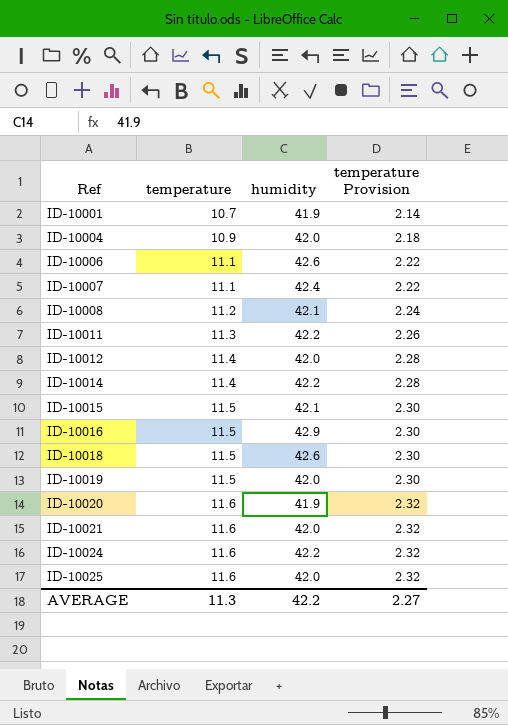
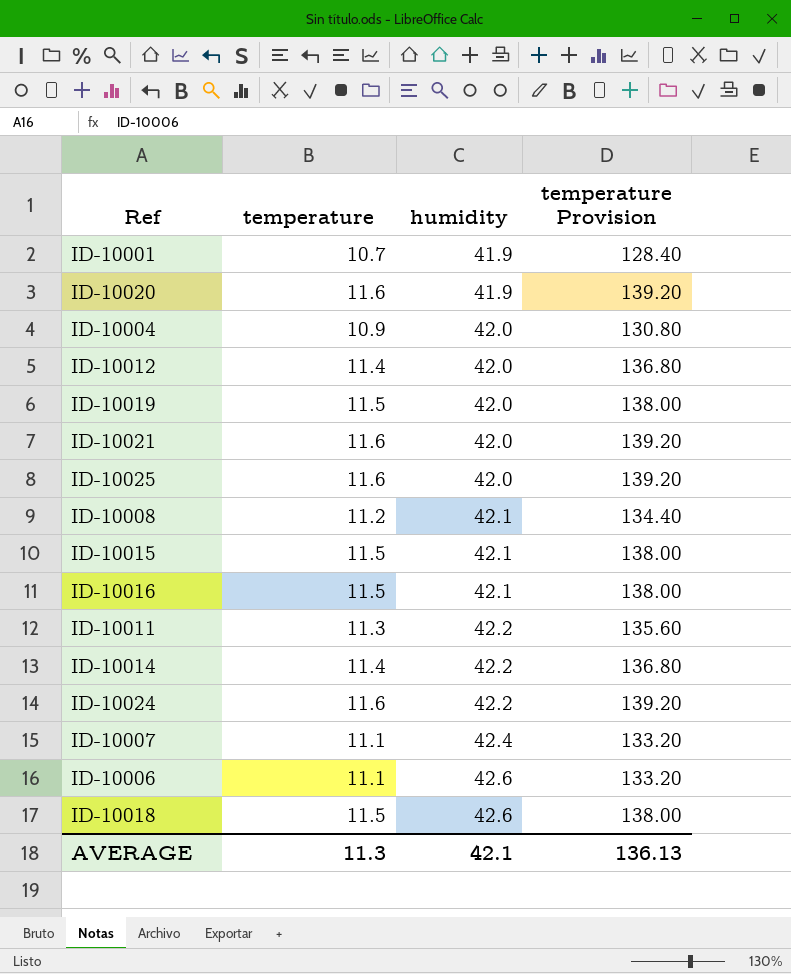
row order: Ref ascending -> humidity ascending
column temperature Provision | formula: [temperature] * 0.2 -> [temperature] * 12
ID-10016 | humidity: 42.9 -> 42.1
AVERAGE | humidity: 42.2 -> 42.1
AVERAGE | temperature Provision: 2.27 -> 136.13

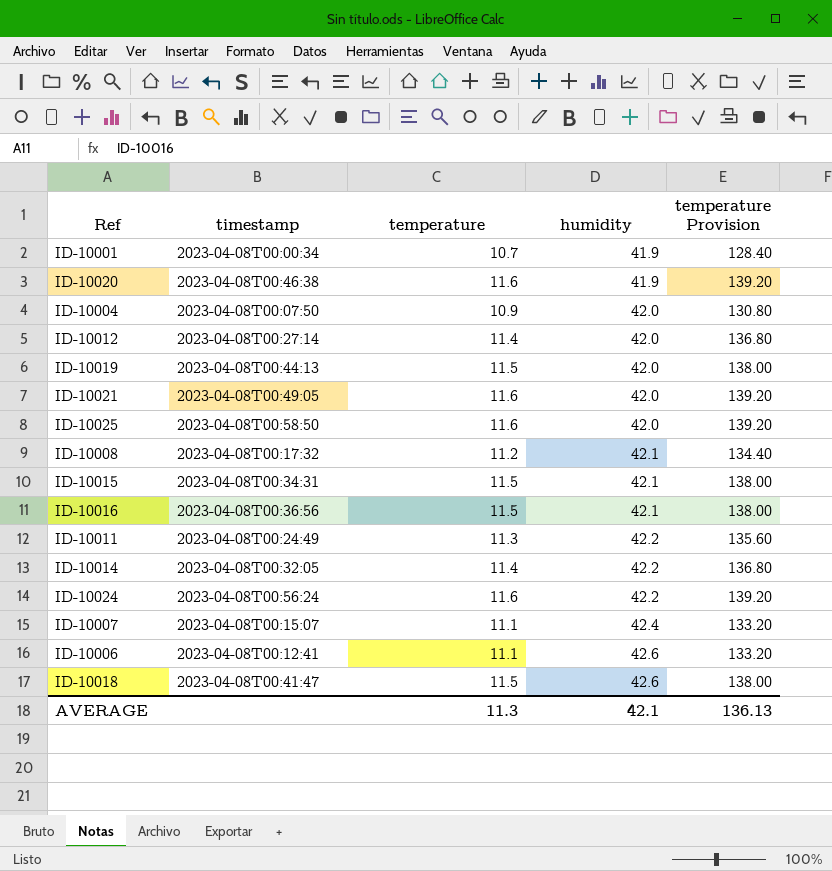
column timestamp | position: none -> 2

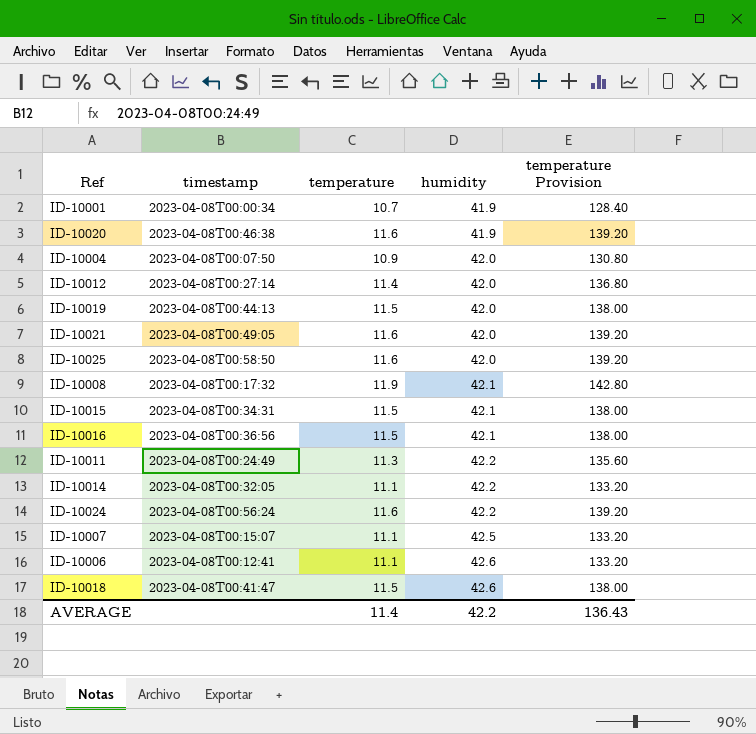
ID-10008 | temperature: 11.2 -> 11.9
ID-10008 | temperature Provision: 134.40 -> 142.80
ID-10014 | temperature: 11.4 -> 11.1
ID-10014 | temperature Provision: 136.80 -> 133.20
ID-10007 | humidity: 42.4 -> 42.5
AVERAGE | temperature: 11.3 -> 11.4
AVERAGE | humidity: 42.1 -> 42.2
AVERAGE | temperature Provision: 136.13 -> 136.43

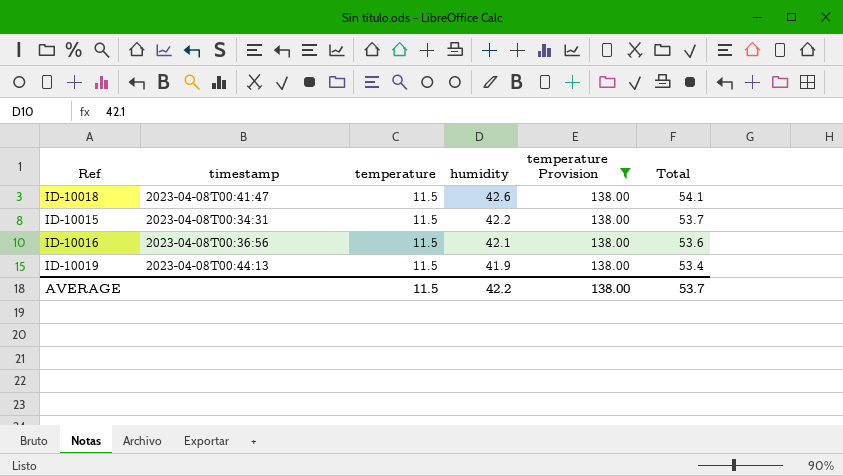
filter: none -> temperature Provision = 138.00
row order: humidity ascending -> humidity descending
column Total | formula: none -> [temperature] + [humidity]
ID-10015 | humidity: 42.1 -> 42.2
ID-10019 | humidity: 42.0 -> 41.9
AVERAGE | temperature: 11.4 -> 11.5
AVERAGE | temperature Provision: 136.43 -> 138.00

